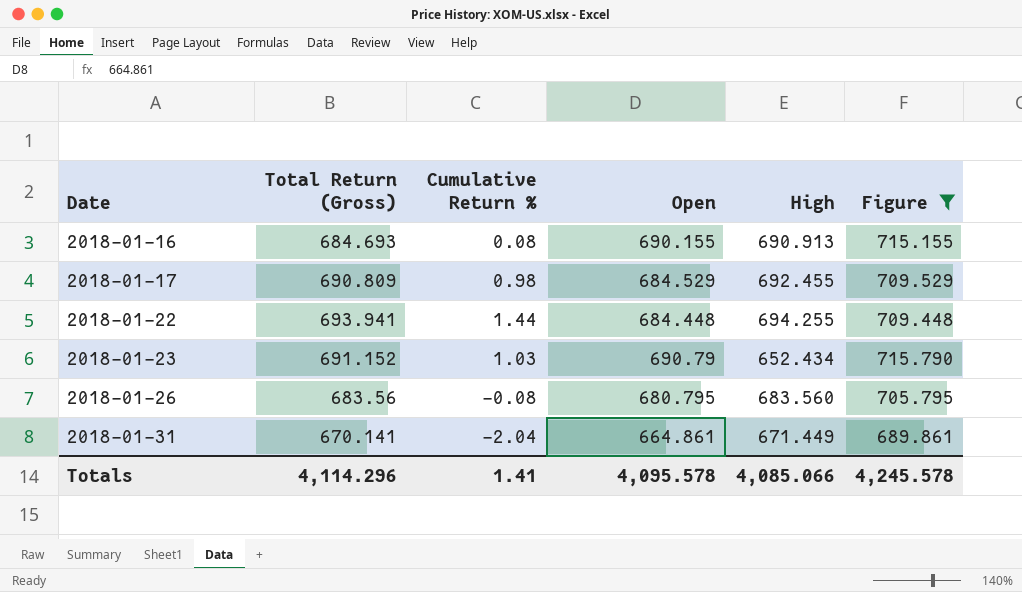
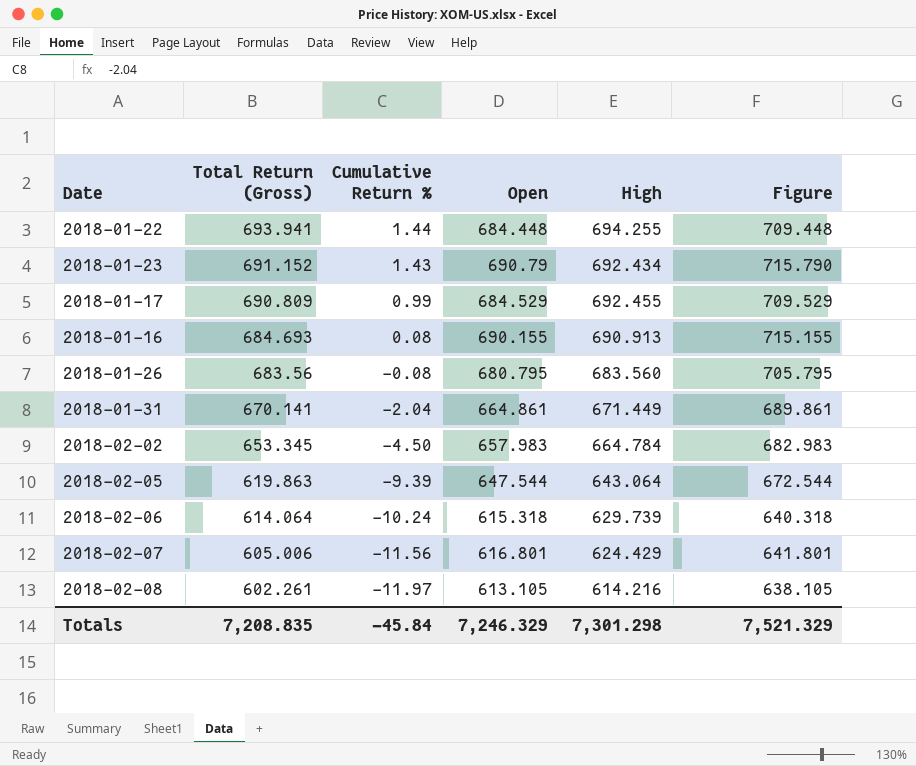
filter: Figure >= 689.861 -> none
row order: Date ascending -> Total Return (Gross) descending
2018-01-23 | Cumulative Return %: 1.03 -> 1.43
2018-01-23 | High: 652.434 -> 692.434
2018-01-17 | Cumulative Return %: 0.98 -> 0.99
Totals | Total Return (Gross): 4,114.296 -> 7,208.835
Totals | Cumulative Return %: 1.41 -> -45.84
Totals | Open: 4,095.578 -> 7,246.329
Totals | High: 4,085.066 -> 7,301.298
Totals | Figure: 4,245.578 -> 7,521.329

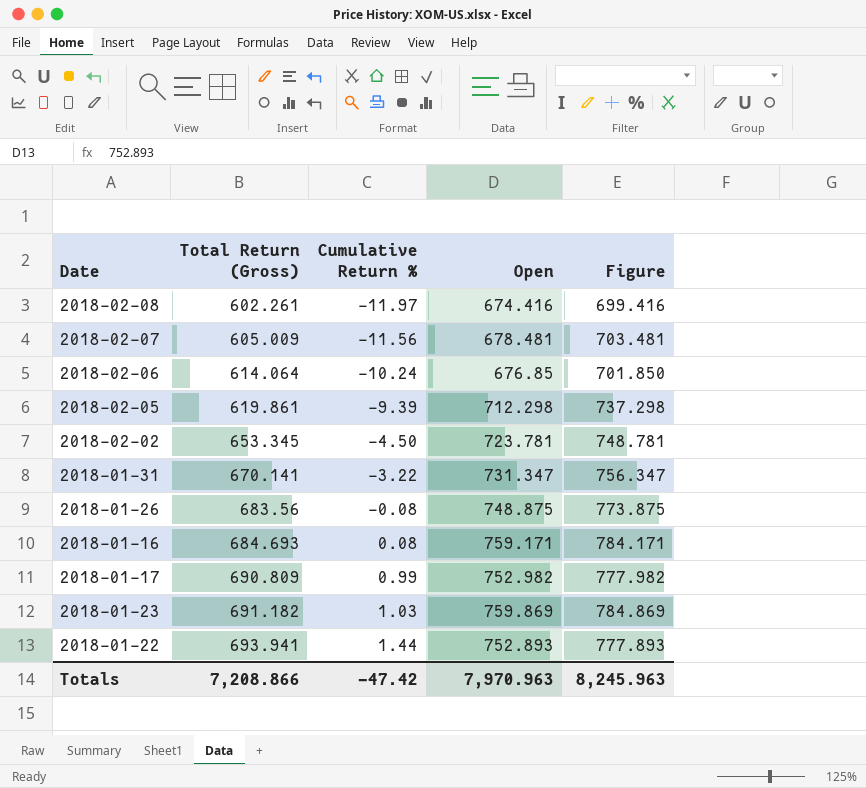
row order: Total Return (Gross) descending -> Total Return (Gross) ascending
column High | position: 5 -> none
2018-02-08 | Open: 613.105 -> 674.416
2018-02-08 | Figure: 638.105 -> 699.416
2018-02-07 | Total Return (Gross): 605.006 -> 605.009
2018-02-07 | Open: 616.801 -> 678.481
2018-02-07 | Figure: 641.801 -> 703.481
2018-02-06 | Open: 615.318 -> 676.85
2018-02-06 | Figure: 640.318 -> 701.850
2018-02-05 | Total Return (Gross): 619.863 -> 619.861
2018-02-05 | Open: 647.544 -> 712.298
2018-02-05 | Figure: 672.544 -> 737.298
2018-02-02 | Open: 657.983 -> 723.781
2018-02-02 | Figure: 682.983 -> 748.781
2018-01-31 | Cumulative Return %: -2.04 -> -3.22
2018-01-31 | Open: 664.861 -> 731.347
2018-01-31 | Figure: 689.861 -> 756.347
2018-01-26 | Open: 680.795 -> 748.875
2018-01-26 | Figure: 705.795 -> 773.875
2018-01-16 | Open: 690.155 -> 759.171
2018-01-16 | Figure: 715.155 -> 784.171
2018-01-17 | Open: 684.529 -> 752.982
2018-01-17 | Figure: 709.529 -> 777.982
2018-01-23 | Total Return (Gross): 691.152 -> 691.182
2018-01-23 | Cumulative Return %: 1.43 -> 1.03
2018-01-23 | Open: 690.79 -> 759.869
2018-01-23 | Figure: 715.790 -> 784.869
2018-01-22 | Open: 684.448 -> 752.893
2018-01-22 | Figure: 709.448 -> 777.893
Totals | Total Return (Gross): 7,208.835 -> 7,208.866
Totals | Cumulative Return %: -45.84 -> -47.42
Totals | Open: 7,246.329 -> 7,970.963
Totals | Figure: 7,521.329 -> 8,245.963

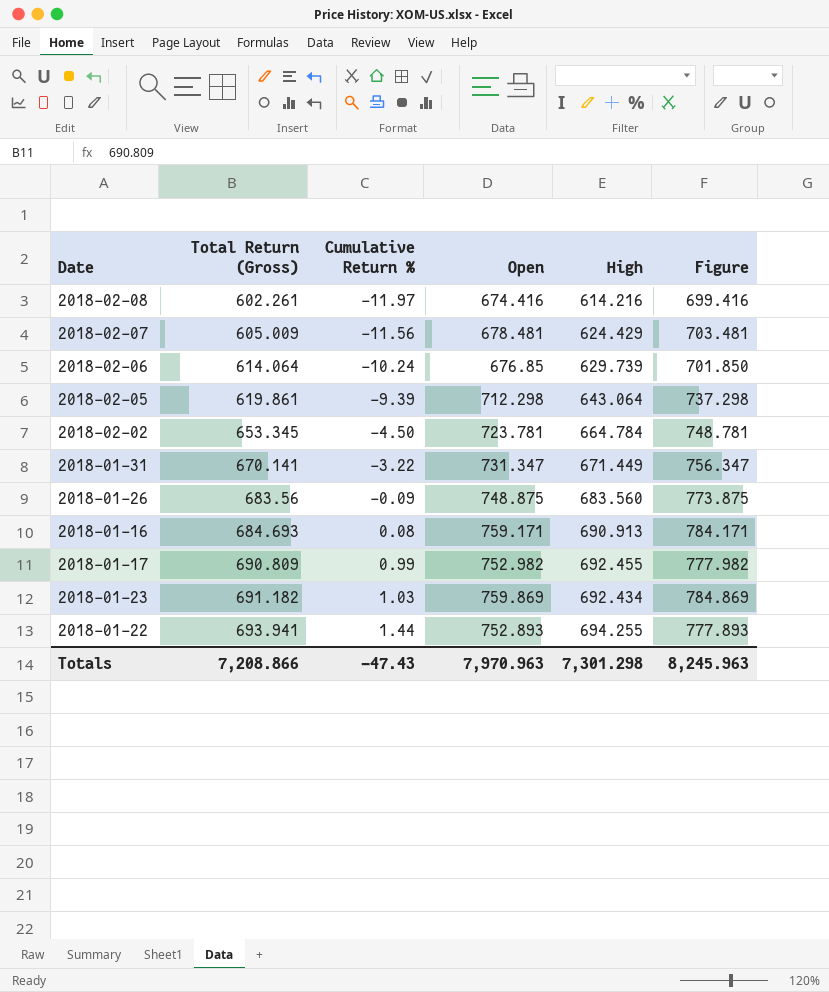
column High | position: none -> 5
2018-01-26 | Cumulative Return %: -0.08 -> -0.09
Totals | Cumulative Return %: -47.42 -> -47.43

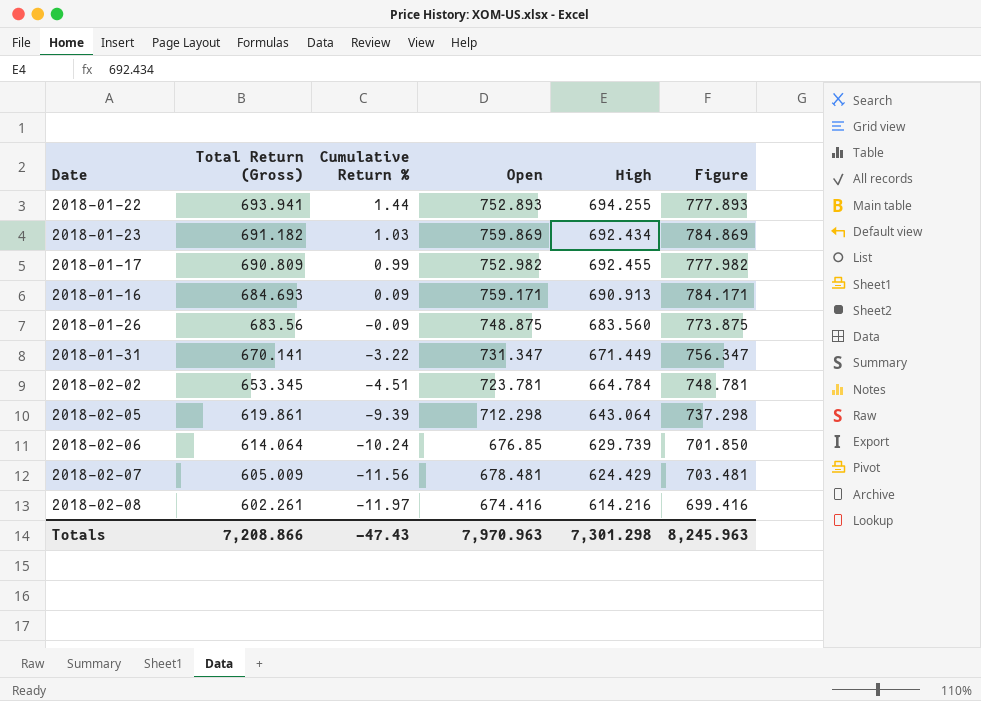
row order: Total Return (Gross) ascending -> Total Return (Gross) descending
2018-01-16 | Cumulative Return %: 0.08 -> 0.09
2018-02-02 | Cumulative Return %: -4.50 -> -4.51

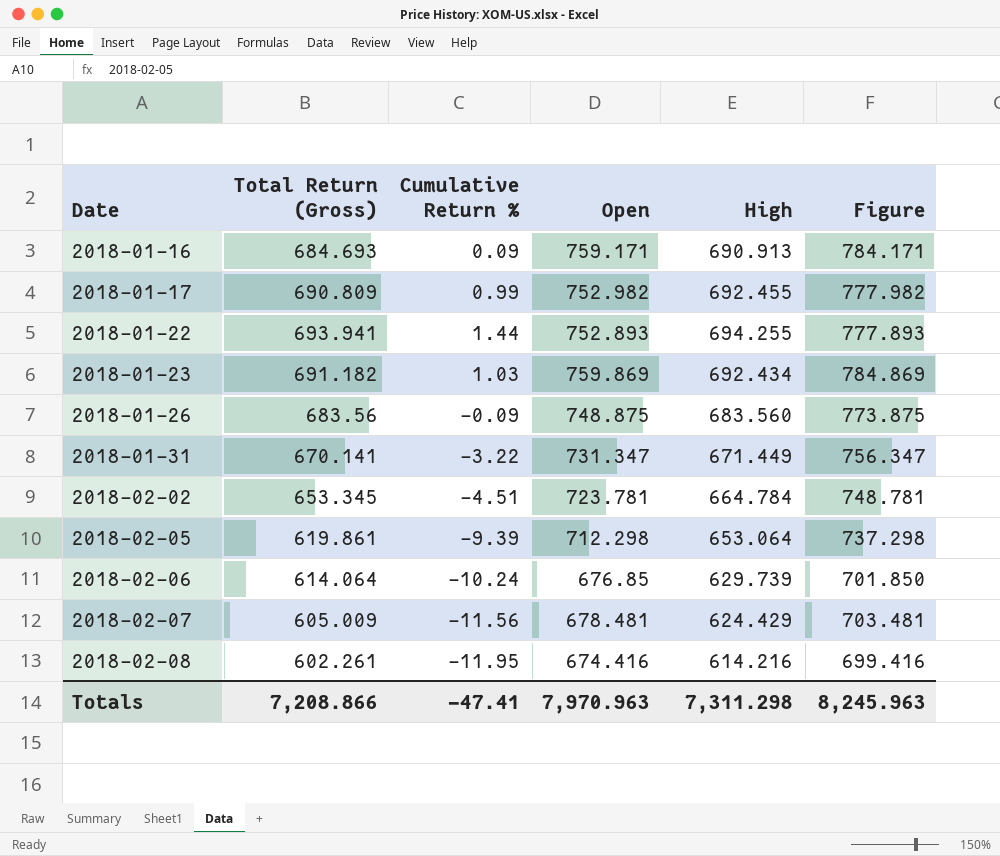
row order: Total Return (Gross) descending -> Date ascending
2018-02-05 | High: 643.064 -> 653.064
2018-02-08 | Cumulative Return %: -11.97 -> -11.95
Totals | Cumulative Return %: -47.43 -> -47.41
Totals | High: 7,301.298 -> 7,311.298

